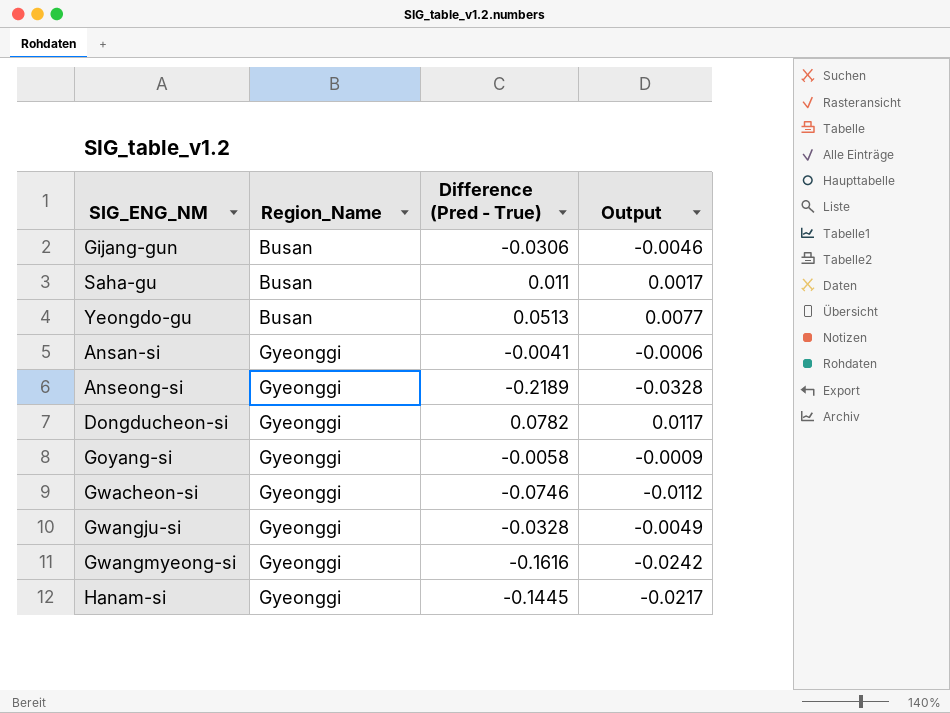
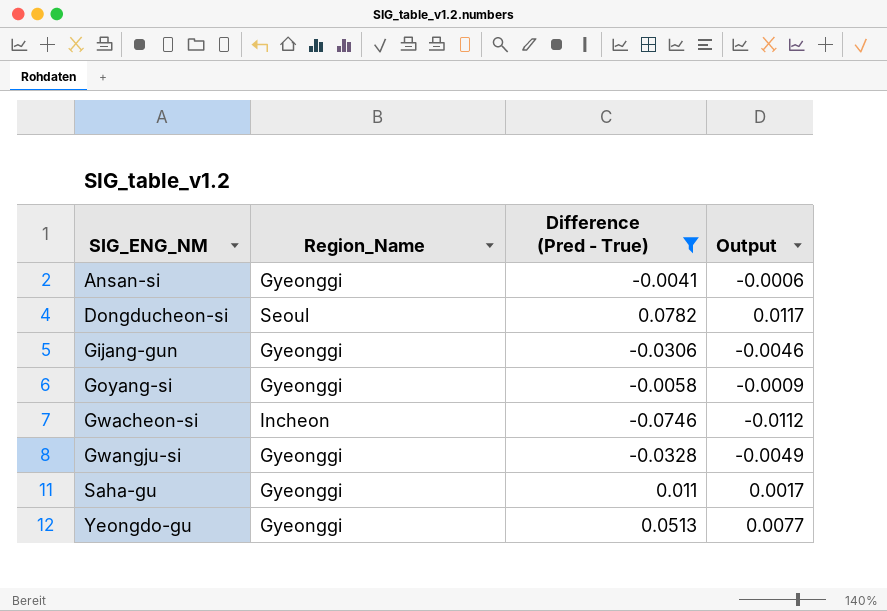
filter: none -> Difference (Pred - True) >= -0.0746
row order: Region_Name ascending -> SIG_ENG_NM ascending
Dongducheon-si | Region_Name: Gyeonggi -> Seoul
Gijang-gun | Region_Name: Busan -> Gyeonggi
Gwacheon-si | Region_Name: Gyeonggi -> Incheon
Saha-gu | Region_Name: Busan -> Gyeonggi
Yeongdo-gu | Region_Name: Busan -> Gyeonggi

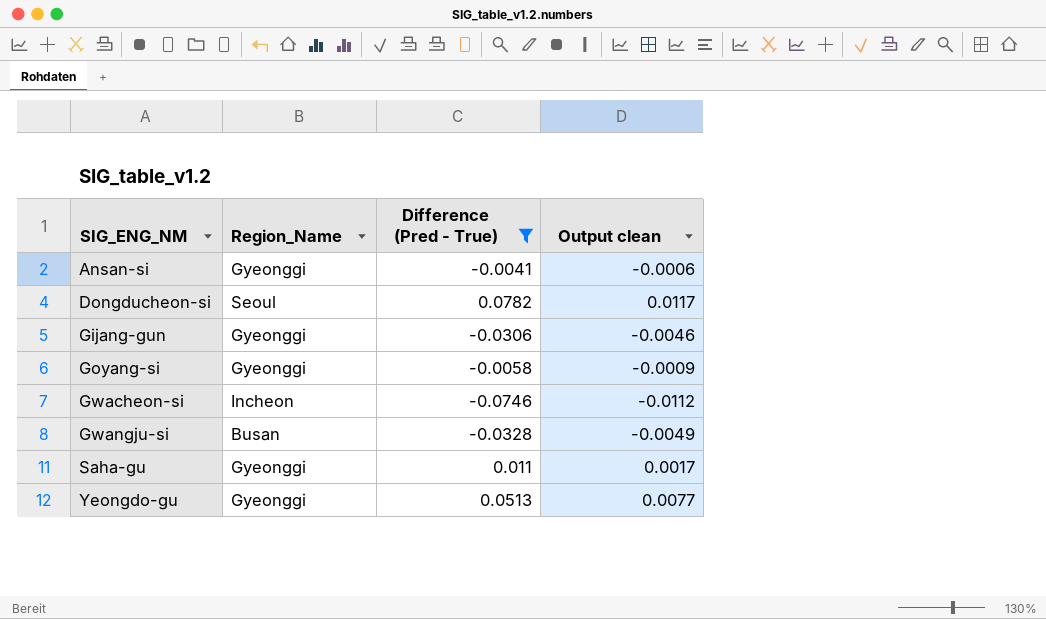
column name: Output -> Output clean
Gwangju-si | Region_Name: Gyeonggi -> Busan

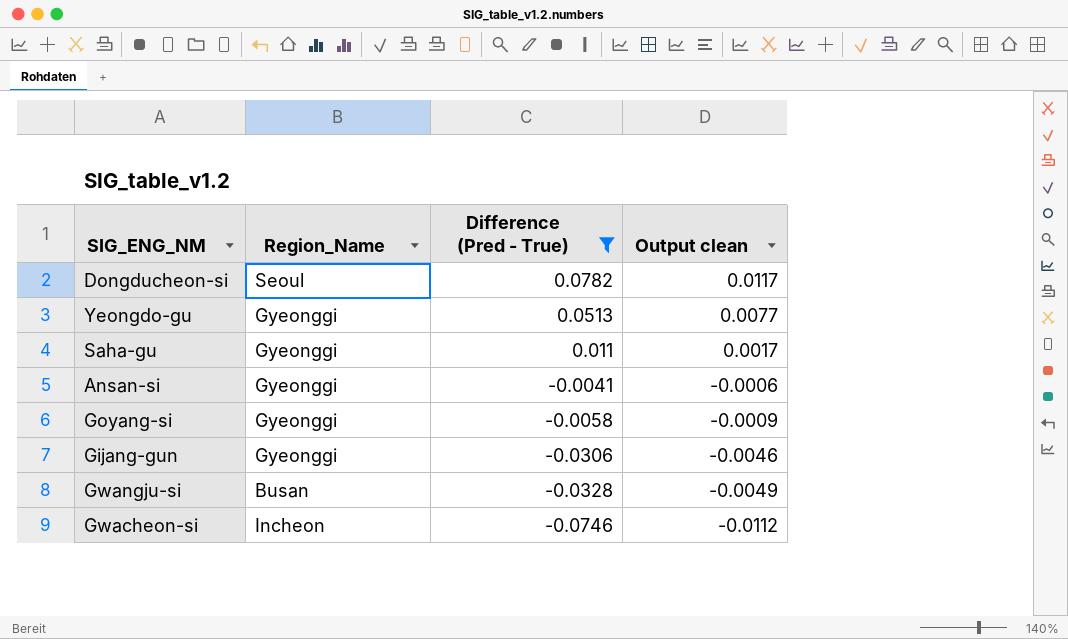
row order: SIG_ENG_NM ascending -> Difference (Pred - True) descending

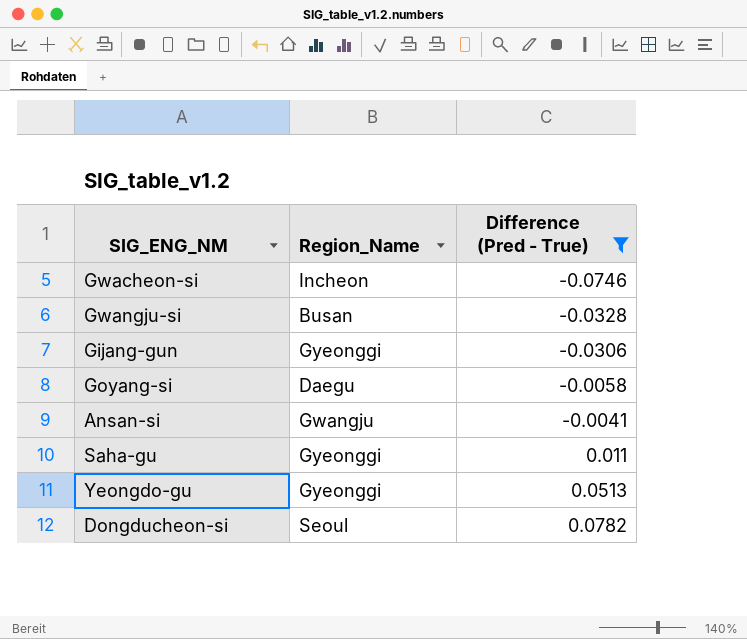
row order: Difference (Pred - True) descending -> Difference (Pred - True) ascending
column Output clean | formula: [Difference (Pred - True)] * 0.15 -> none
Goyang-si | Region_Name: Gyeonggi -> Daegu
Ansan-si | Region_Name: Gyeonggi -> Gwangju

